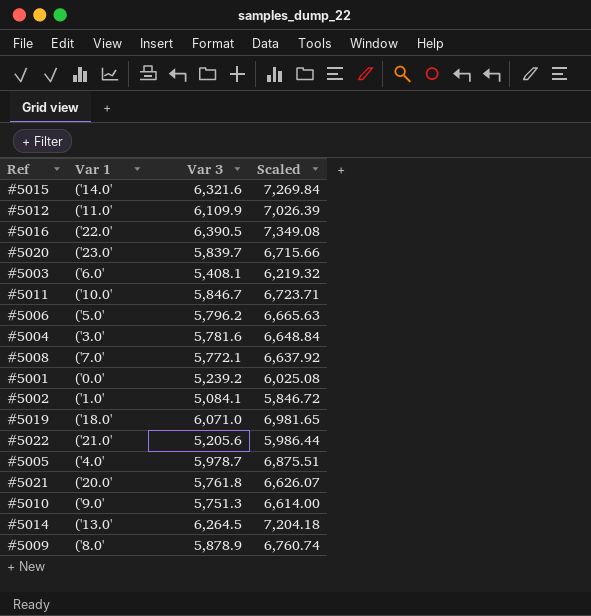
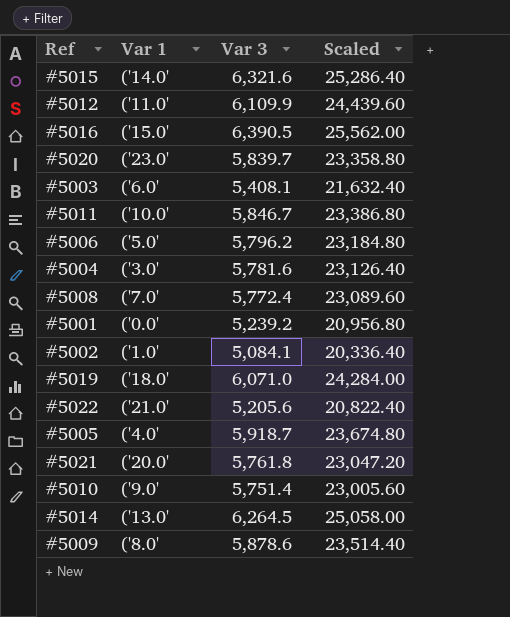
column Scaled | formula: [Var 3] * 1.15 -> [Var 3] * 4
#5016 | Var 1: ('22.0' -> ('15.0'
#5008 | Var 3: 5,772.1 -> 5,772.4
#5005 | Var 3: 5,978.7 -> 5,918.7
#5010 | Var 3: 5,751.3 -> 5,751.4
#5009 | Var 3: 5,878.9 -> 5,878.6

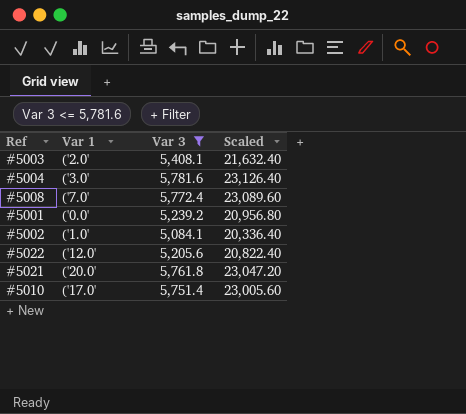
filter: none -> Var 3 <= 5,781.6
#5003 | Var 1: ('6.0' -> ('2.0'
#5022 | Var 1: ('21.0' -> ('12.0'
#5010 | Var 1: ('9.0' -> ('17.0'

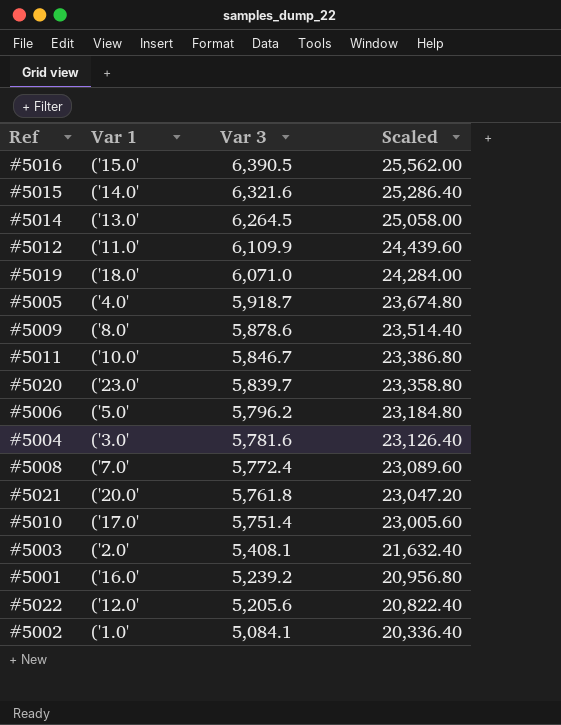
filter: Var 3 <= 5,781.6 -> none
row order: none -> Var 3 descending
#5001 | Var 1: ('0.0' -> ('16.0'

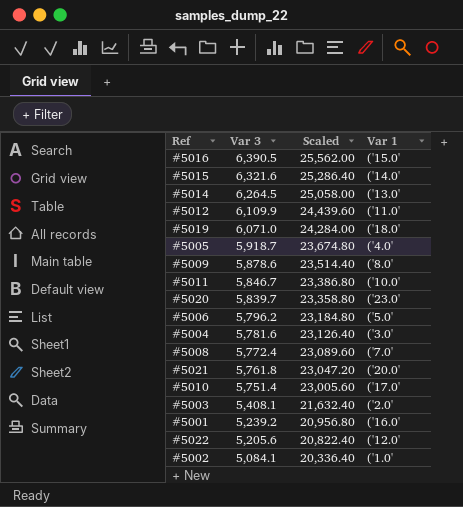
column Var 1 | position: 2 -> 4

